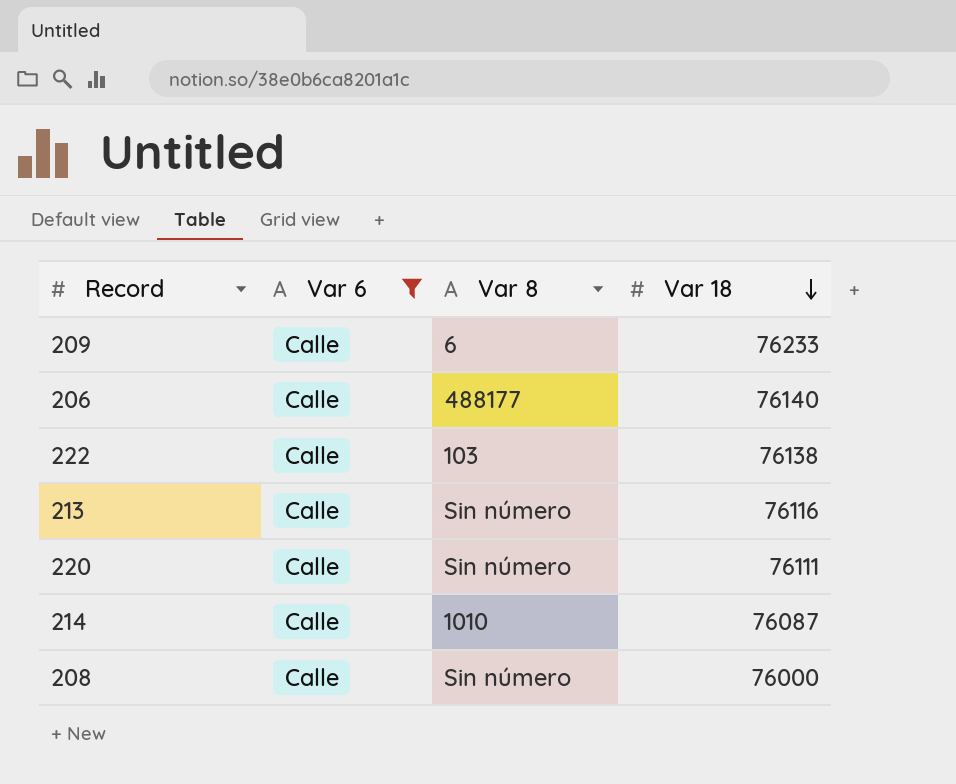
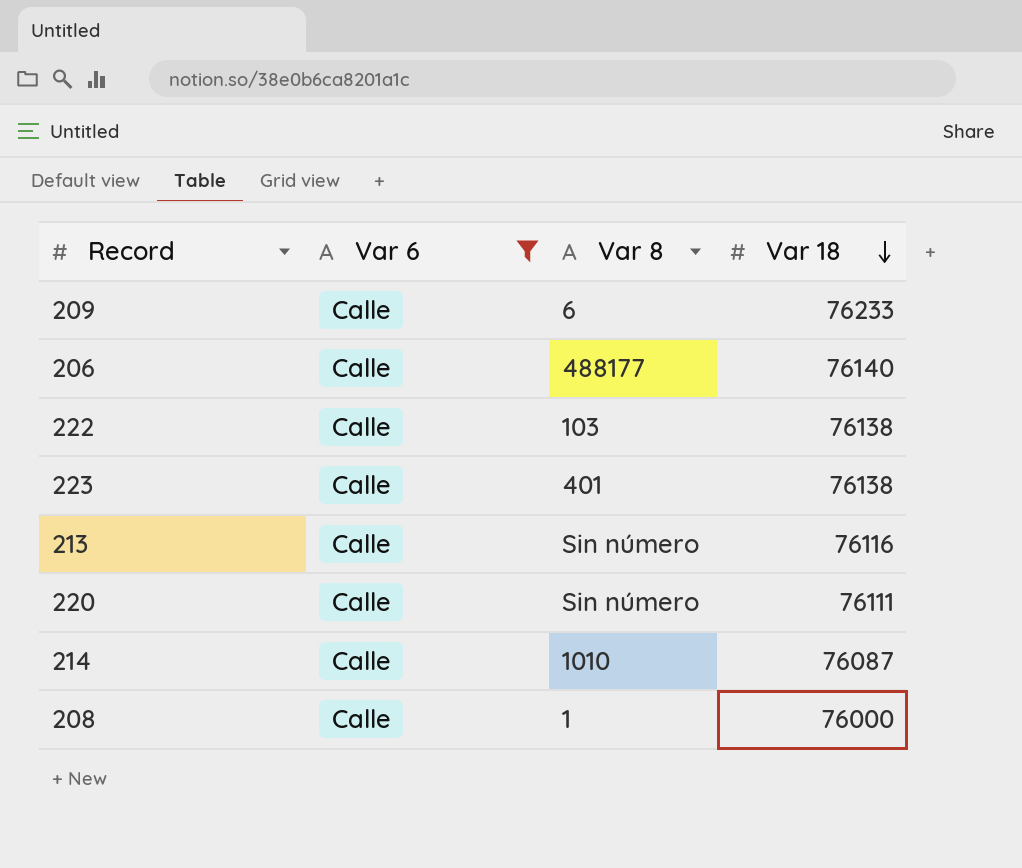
row 223: none -> Calle | 401 | 76138
208 | Var 8: Sin número -> 1

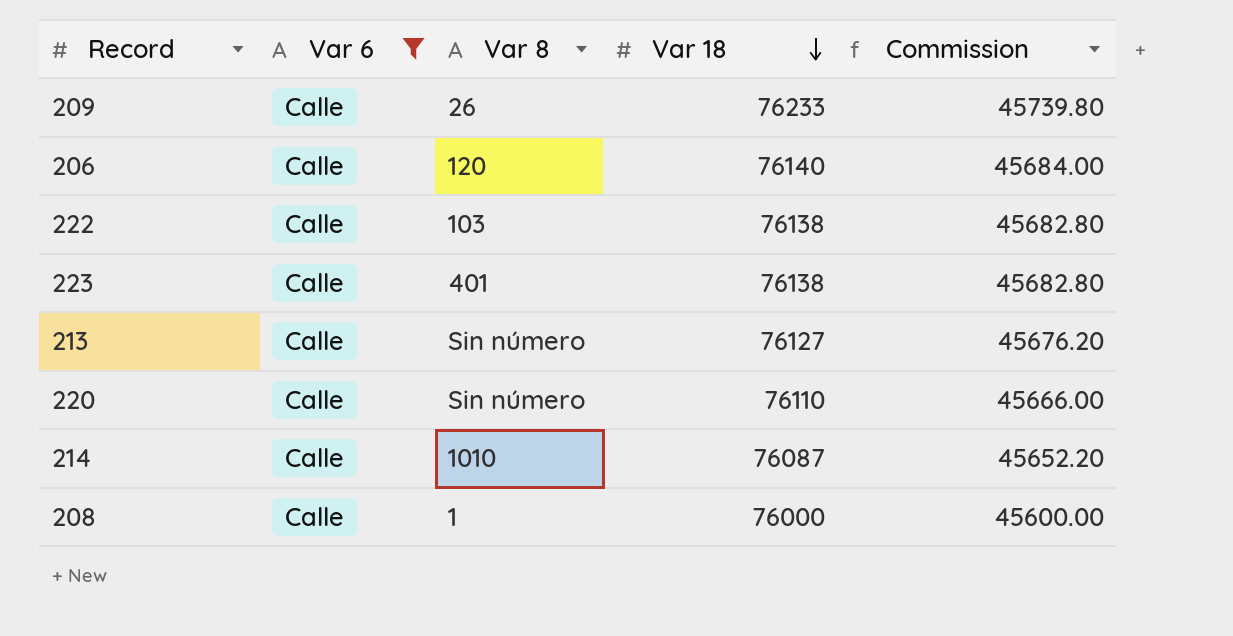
column Commission | formula: none -> [Var 18] * 0.6
209 | Var 8: 6 -> 26
206 | Var 8: 488177 -> 120
213 | Var 18: 76116 -> 76127
220 | Var 18: 76111 -> 76110

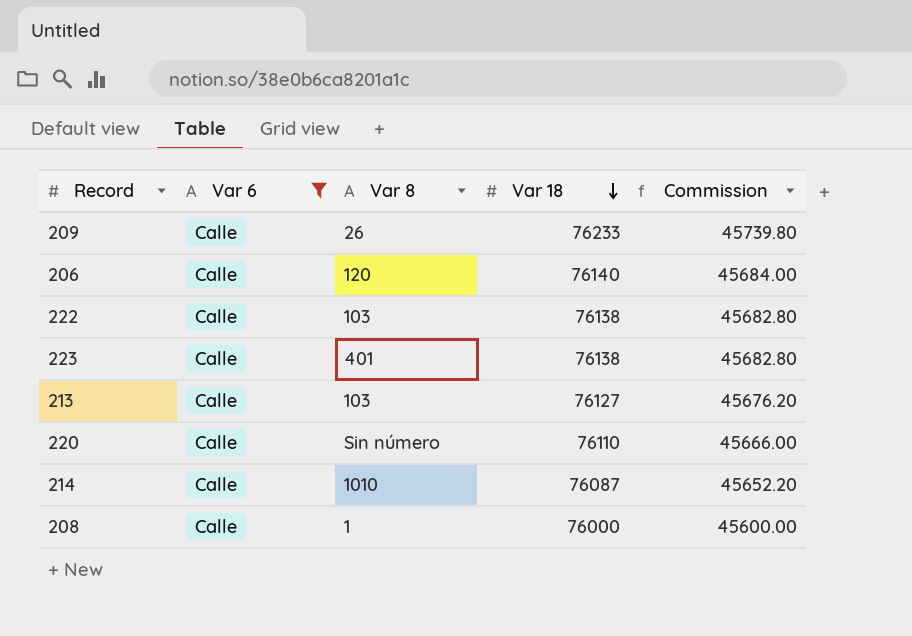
213 | Var 8: Sin número -> 103

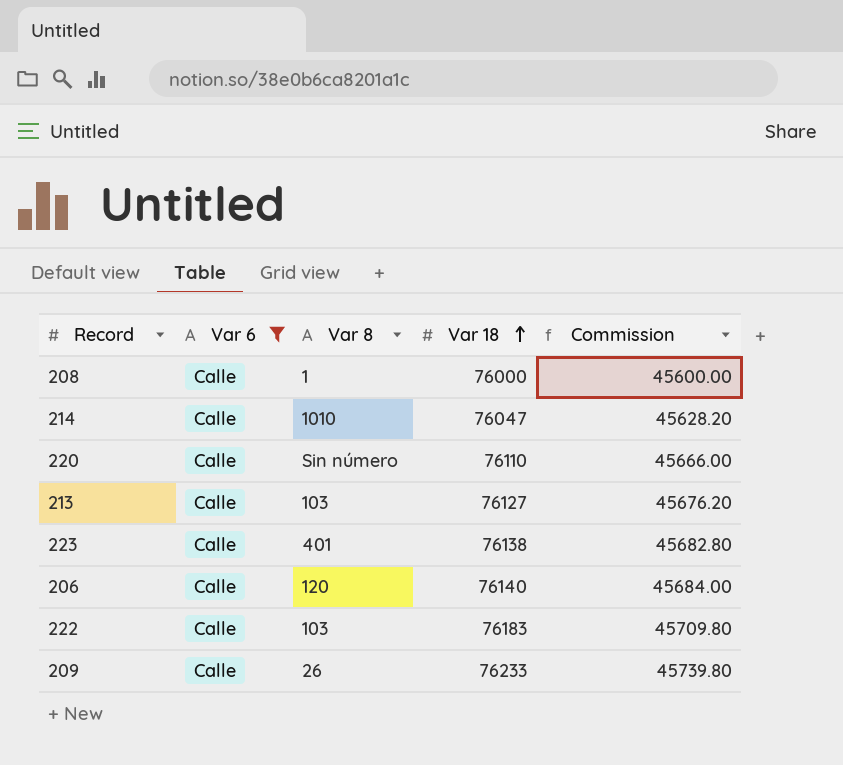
row order: Var 18 descending -> Var 18 ascending
214 | Var 18: 76087 -> 76047
214 | Commission: 45652.20 -> 45628.20
222 | Var 18: 76138 -> 76183
222 | Commission: 45682.80 -> 45709.80

